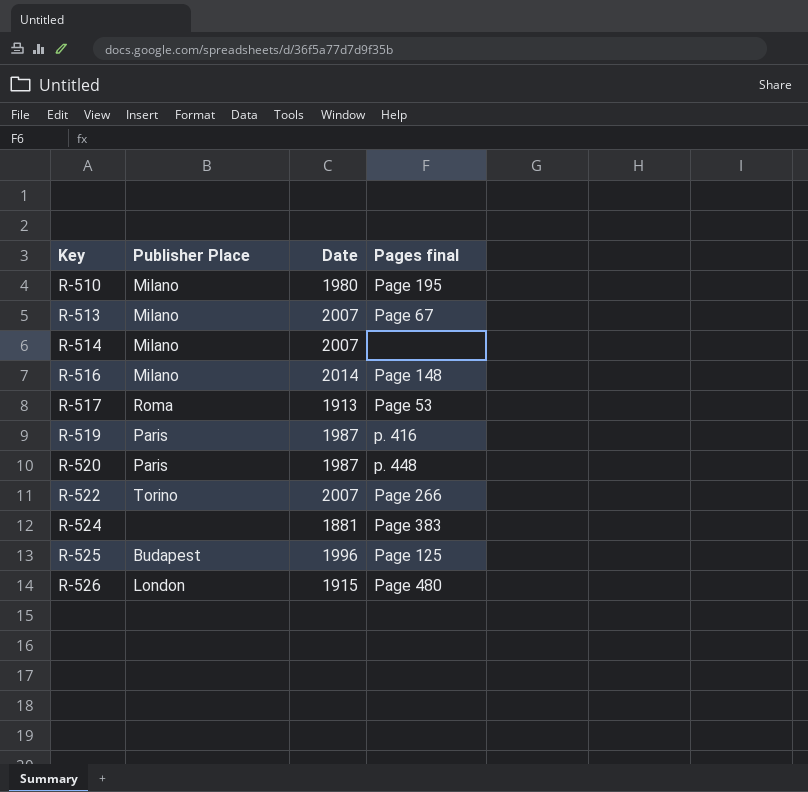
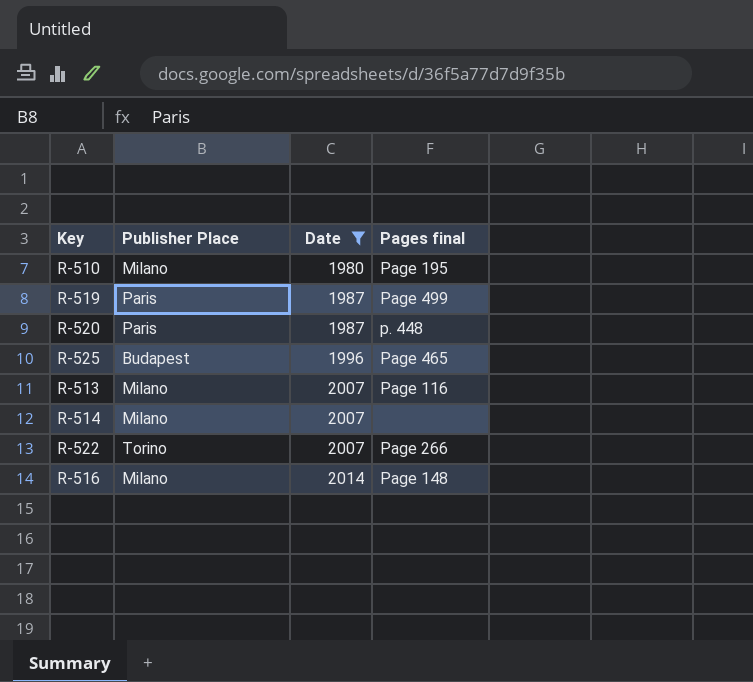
filter: none -> Date >= 1980
row order: Key ascending -> Date ascending
R-519 | Pages final: p. 416 -> Page 499
R-525 | Pages final: Page 125 -> Page 465
R-513 | Pages final: Page 67 -> Page 116

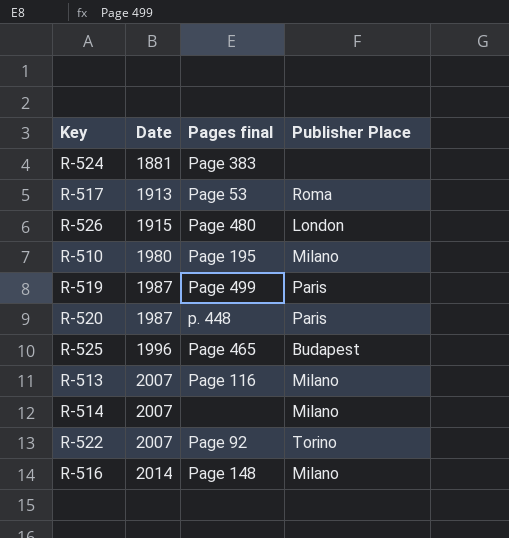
filter: Date >= 1980 -> none
column Publisher Place | position: 2 -> 4
R-522 | Pages final: Page 266 -> Page 92

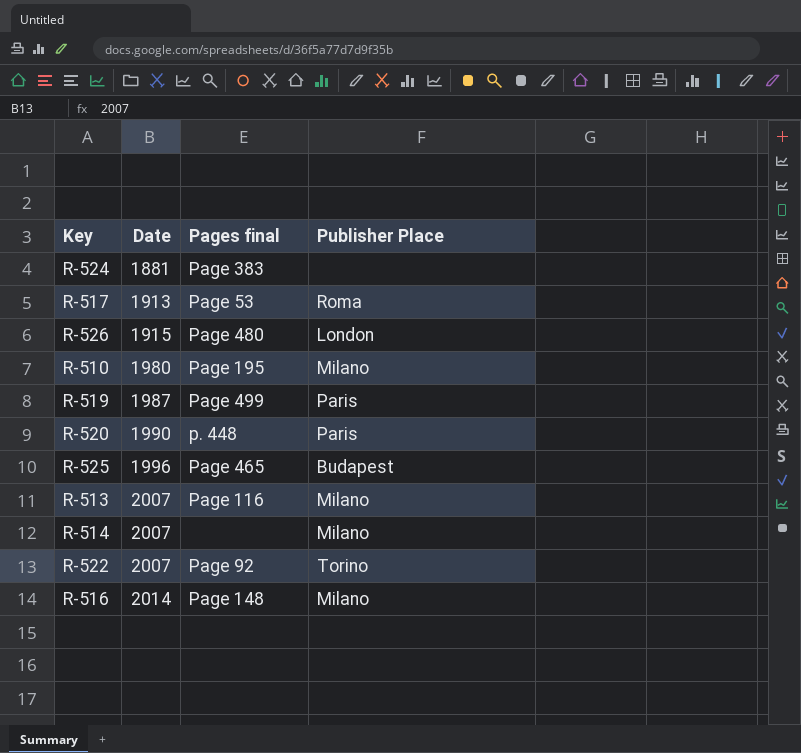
R-520 | Date: 1987 -> 1990

